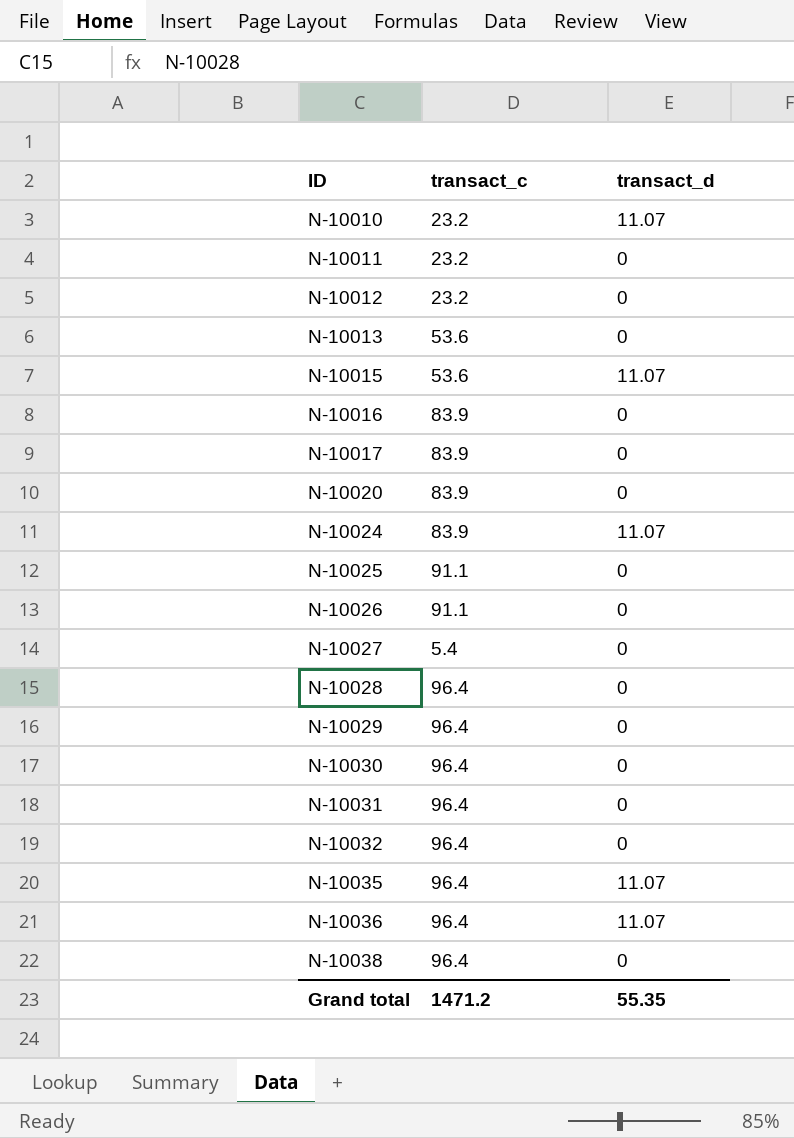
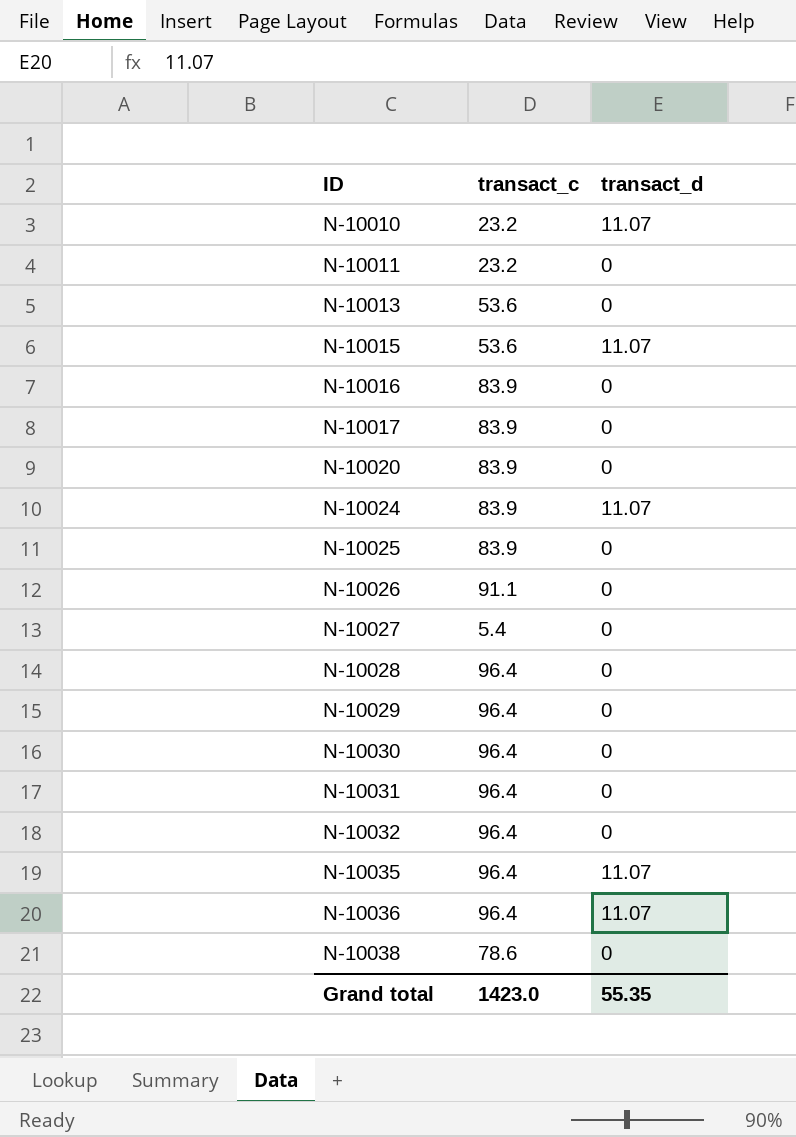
row N-10012: 23.2 | 0 -> none
N-10025 | transact_c: 91.1 -> 83.9
N-10038 | transact_c: 96.4 -> 78.6
Grand total | transact_c: 1471.2 -> 1423.0

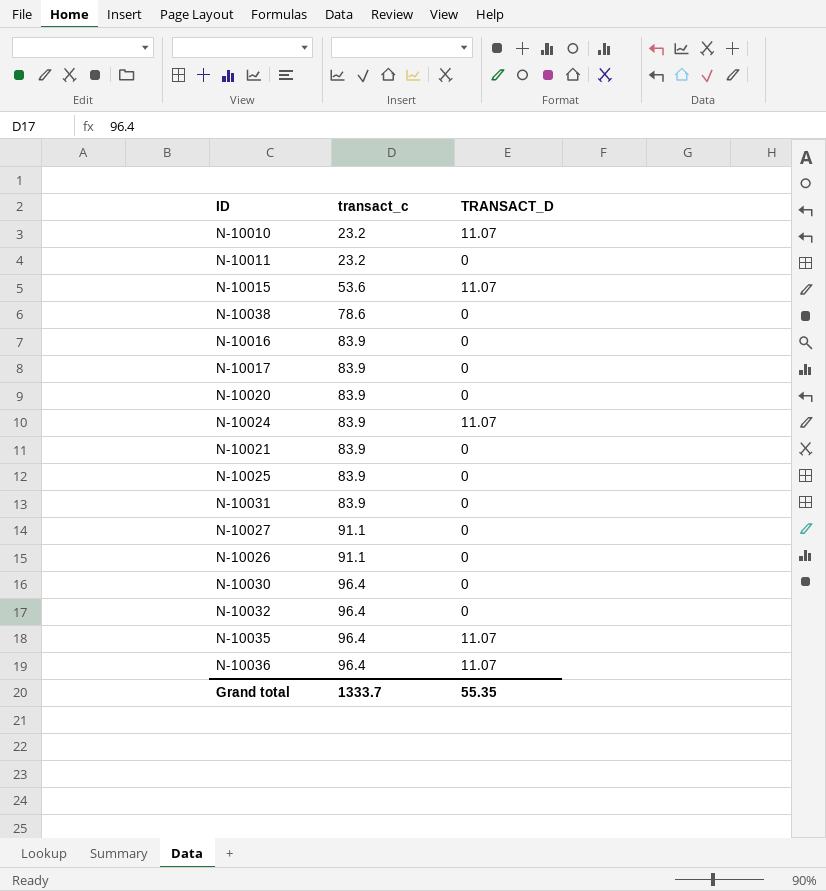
row order: ID ascending -> transact_c ascending
column name: transact_d -> TRANSACT_D
row N-10013: 53.6 | 0 -> none
row N-10028: 96.4 | 0 -> none
row N-10029: 96.4 | 0 -> none
row N-10021: none -> 83.9 | 0
N-10031 | transact_c: 96.4 -> 83.9
N-10027 | transact_c: 5.4 -> 91.1
Grand total | transact_c: 1423.0 -> 1333.7

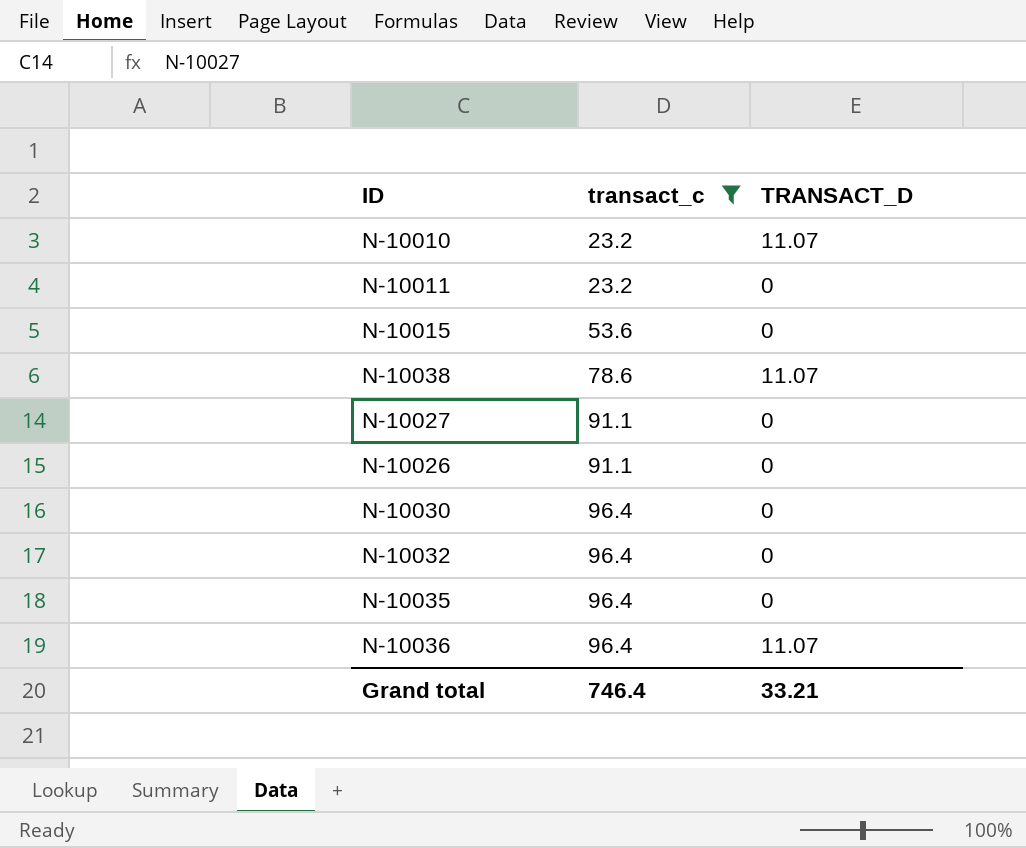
filter: none -> transact_c != 83.9
N-10015 | TRANSACT_D: 11.07 -> 0
N-10038 | TRANSACT_D: 0 -> 11.07
N-10035 | TRANSACT_D: 11.07 -> 0
Grand total | transact_c: 1333.7 -> 746.4
Grand total | TRANSACT_D: 55.35 -> 33.21

